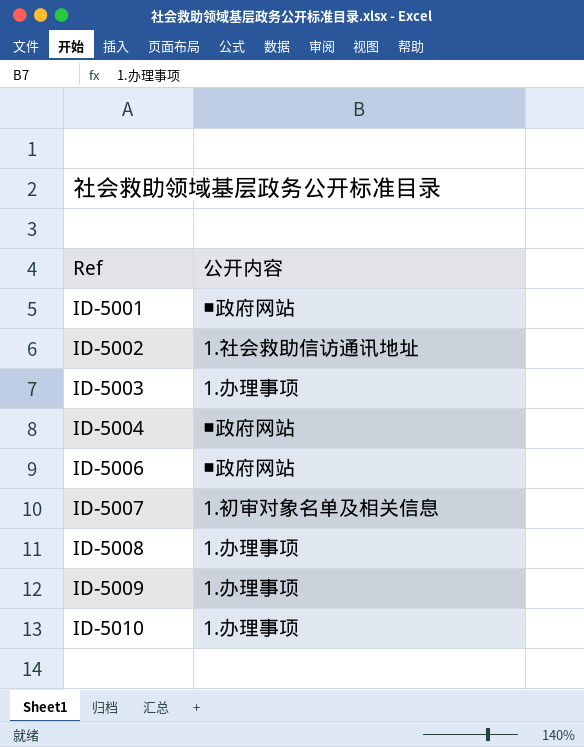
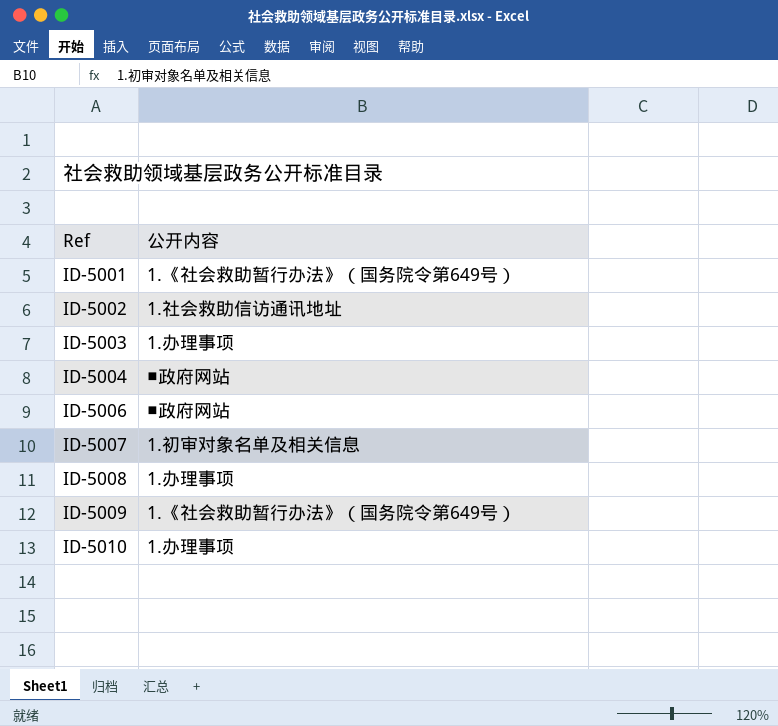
ID-5001 | 公开内容: ■政府网站 -> 1.《社会救助暂行办法》（国务院令第649号）
ID-5009 | 公开内容: 1.办理事项 -> 1.《社会救助暂行办法》（国务院令第649号）

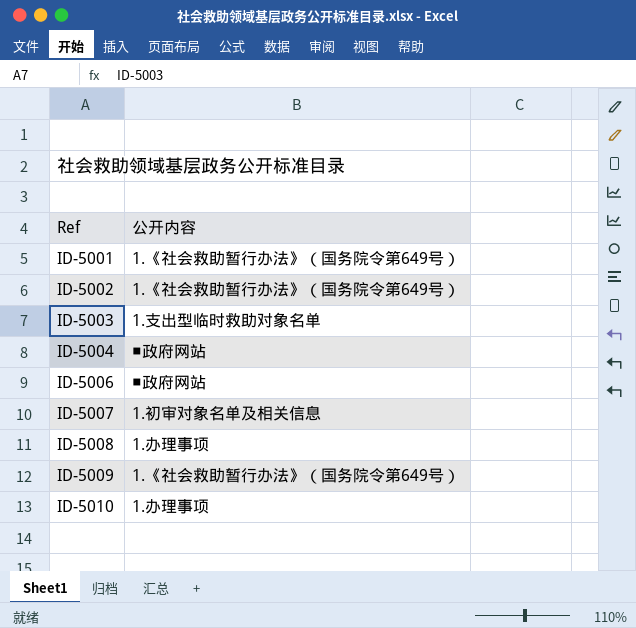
ID-5002 | 公开内容: 1.社会救助信访通讯地址 -> 1.《社会救助暂行办法》（国务院令第649号）
ID-5003 | 公开内容: 1.办理事项 -> 1.支出型临时救助对象名单

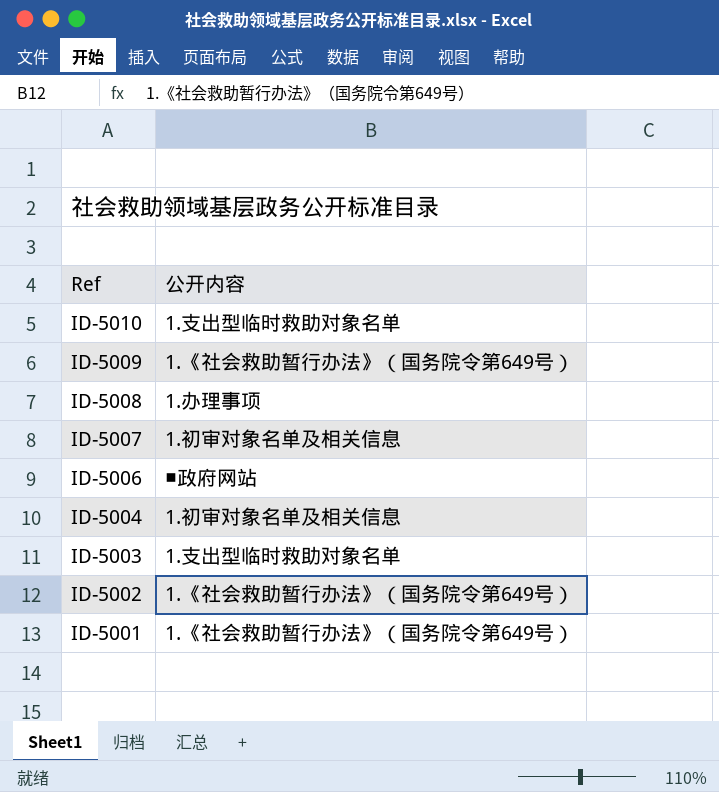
row order: Ref ascending -> Ref descending
ID-5010 | 公开内容: 1.办理事项 -> 1.支出型临时救助对象名单
ID-5004 | 公开内容: ■政府网站 -> 1.初审对象名单及相关信息

